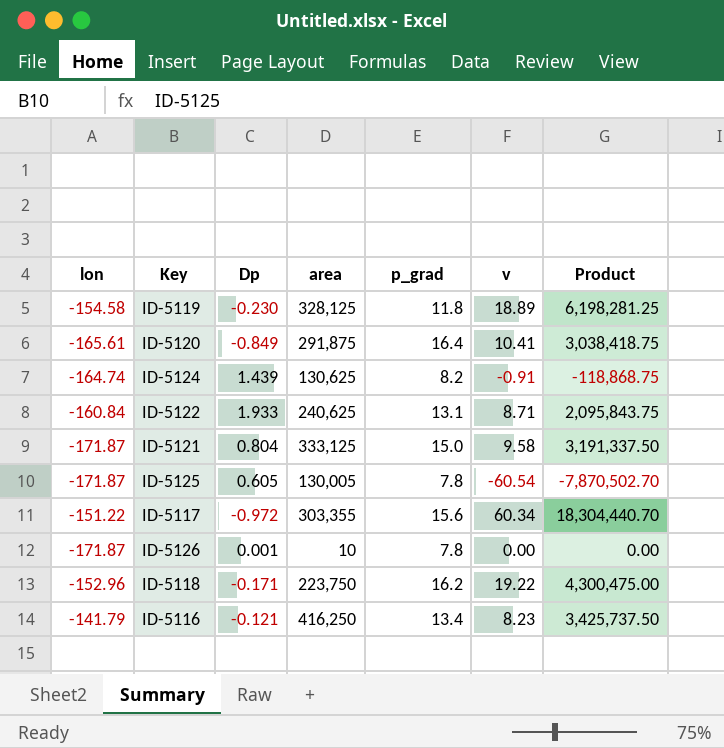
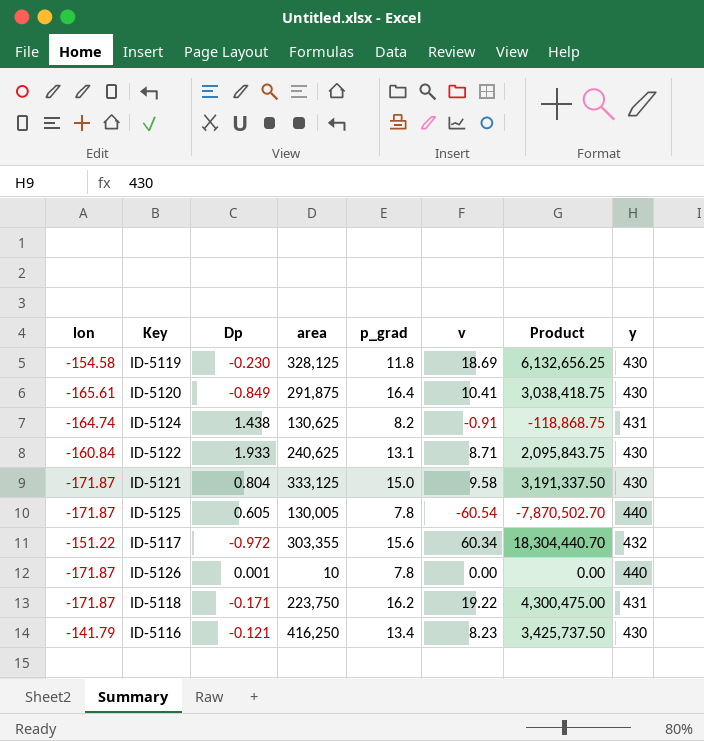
column y | position: none -> 8
ID-5119 | v: 18.89 -> 18.69
ID-5119 | Product: 6,198,281.25 -> 6,132,656.25
ID-5124 | Dp: 1.439 -> 1.438
ID-5118 | lon: -152.96 -> -171.87

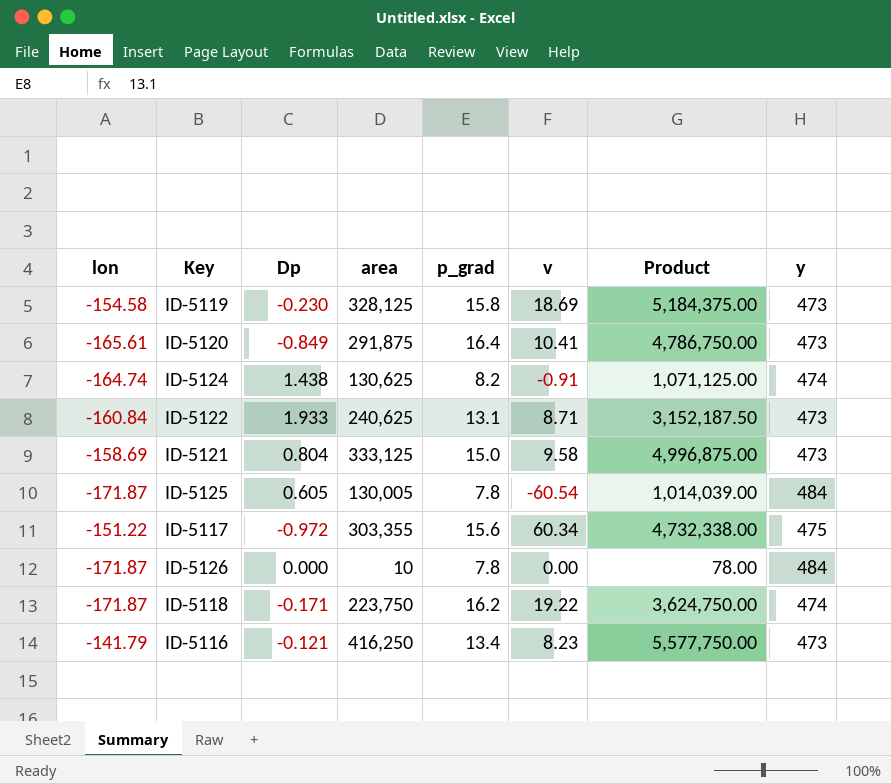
column Product | formula: [area] * [v] -> [area] * [p_grad]
ID-5119 | p_grad: 11.8 -> 15.8
ID-5119 | y: 430 -> 473
ID-5120 | y: 430 -> 473
ID-5124 | y: 431 -> 474
ID-5122 | y: 430 -> 473
ID-5121 | lon: -171.87 -> -158.69
ID-5121 | y: 430 -> 473
ID-5125 | y: 440 -> 484
ID-5117 | y: 432 -> 475
ID-5126 | Dp: 0.001 -> 0.000
ID-5126 | y: 440 -> 484
ID-5118 | y: 431 -> 474
ID-5116 | y: 430 -> 473

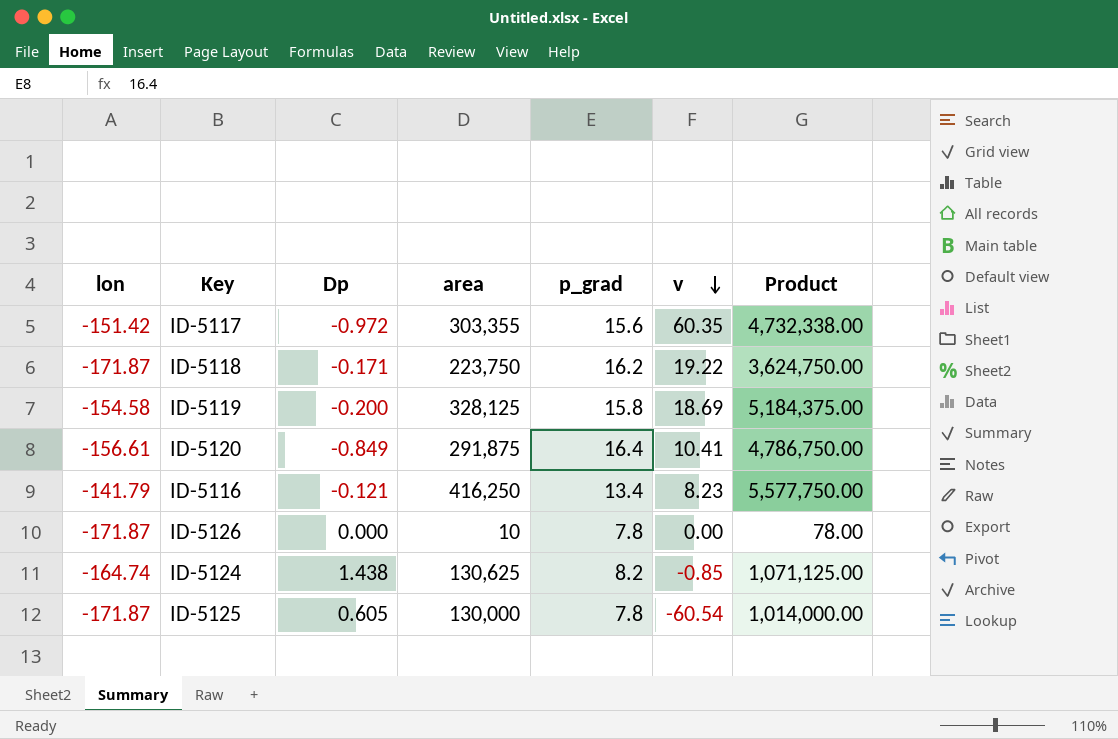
row order: none -> v descending
column y | position: 8 -> none
row ID-5122: -160.84 | 1.933 | 240,625 | 13.1 | 8.71 | 3,152,187.50 | 473 -> none
row ID-5121: -158.69 | 0.804 | 333,125 | 15.0 | 9.58 | 4,996,875.00 | 473 -> none
ID-5117 | lon: -151.22 -> -151.42
ID-5117 | v: 60.34 -> 60.35
ID-5119 | Dp: -0.230 -> -0.200
ID-5120 | lon: -165.61 -> -156.61
ID-5124 | v: -0.91 -> -0.85
ID-5125 | area: 130,005 -> 130,000
ID-5125 | Product: 1,014,039.00 -> 1,014,000.00

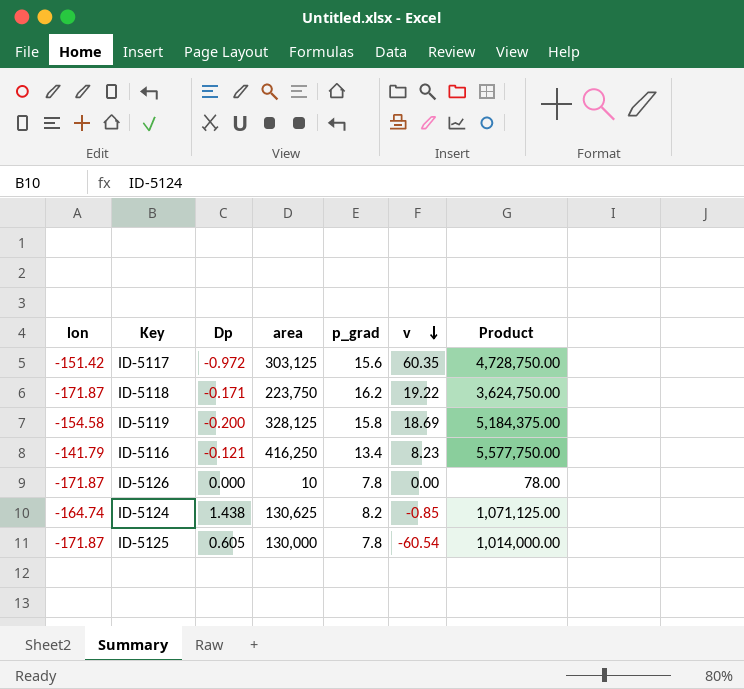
row ID-5120: -156.61 | -0.849 | 291,875 | 16.4 | 10.41 | 4,786,750.00 -> none
ID-5117 | area: 303,355 -> 303,125
ID-5117 | Product: 4,732,338.00 -> 4,728,750.00

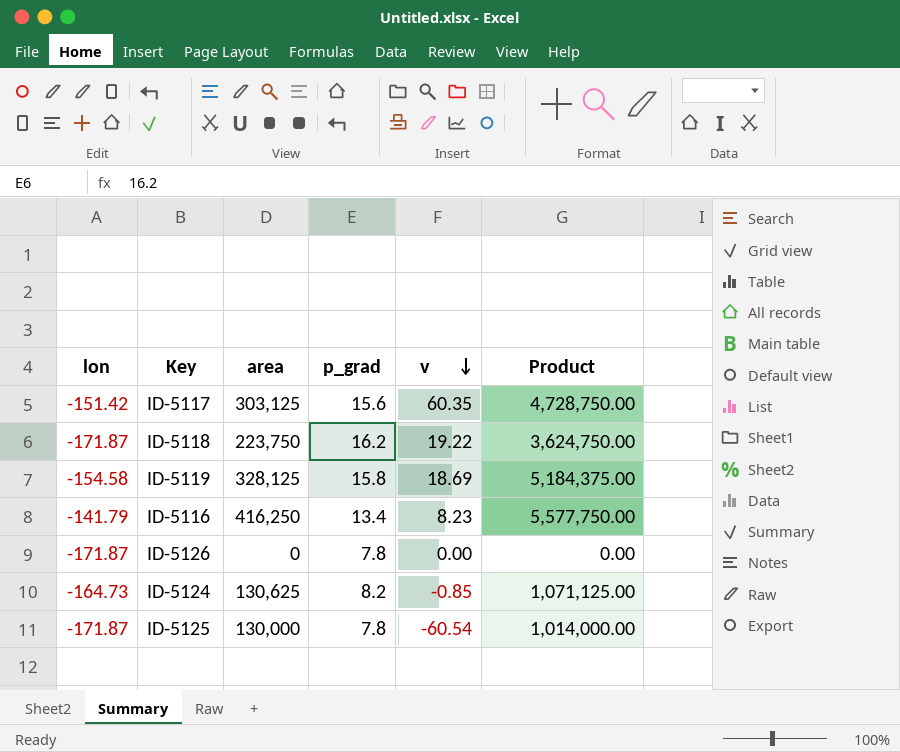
column Dp | position: 3 -> none
ID-5126 | area: 10 -> 0
ID-5126 | Product: 78.00 -> 0.00
ID-5124 | lon: -164.74 -> -164.73

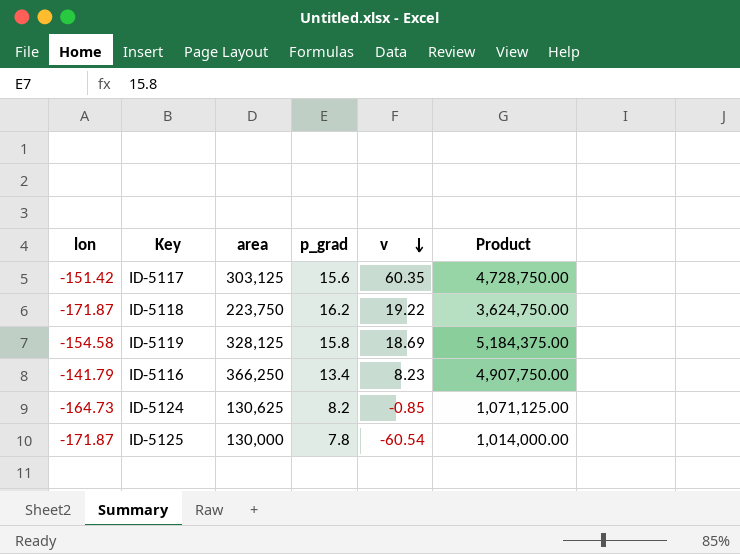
row ID-5126: -171.87 | 0 | 7.8 | 0.00 | 0.00 -> none
ID-5116 | area: 416,250 -> 366,250
ID-5116 | Product: 5,577,750.00 -> 4,907,750.00

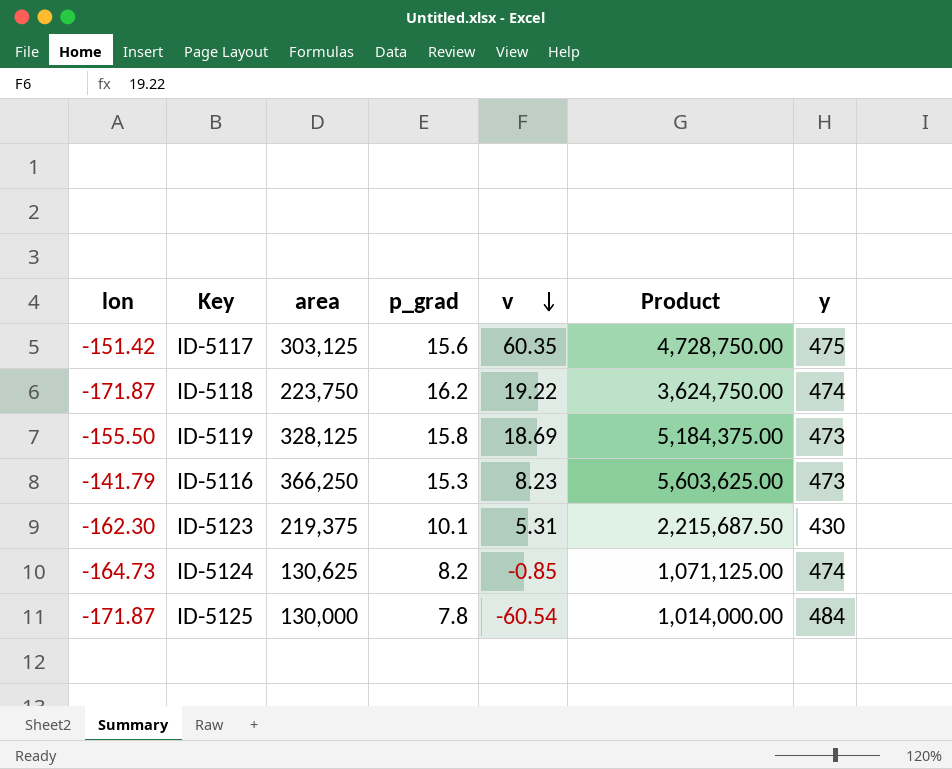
column y | position: none -> 7
ID-5119 | lon: -154.58 -> -155.50
ID-5116 | p_grad: 13.4 -> 15.3
ID-5116 | Product: 4,907,750.00 -> 5,603,625.00
row ID-5123: none -> -162.30 | 219,375 | 10.1 | 5.31 | 2,215,687.50 | 430

